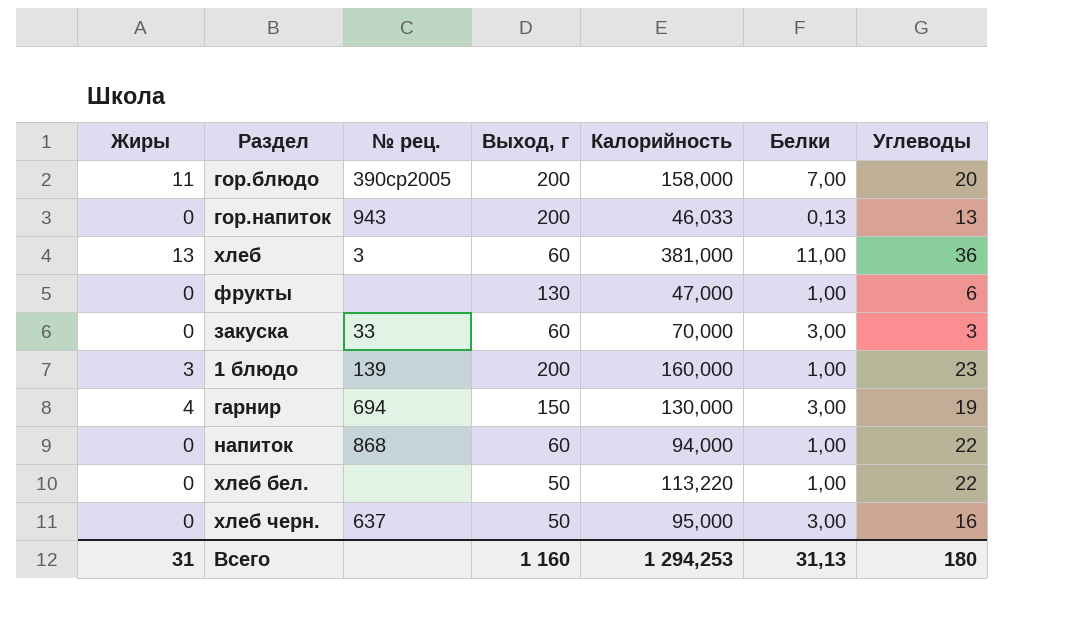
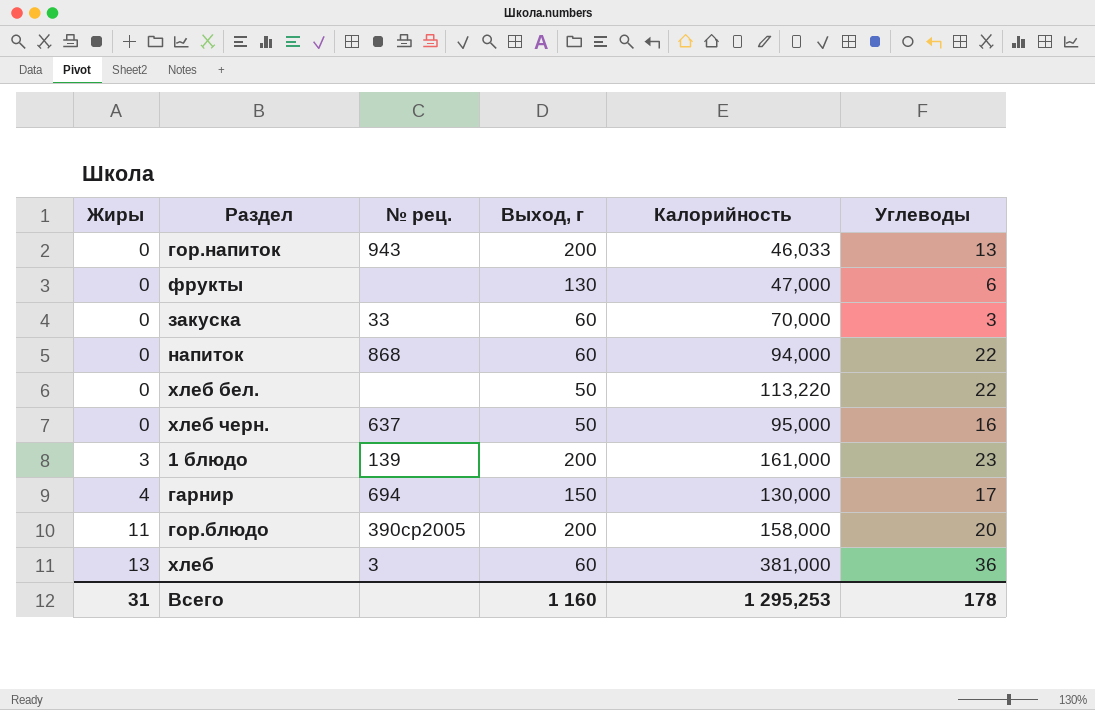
row order: none -> Жиры ascending
column Белки | position: 6 -> none
1 блюдо | Калорийность: 160,000 -> 161,000
гарнир | Углеводы: 19 -> 17
Всего | Калорийность: 1 294,253 -> 1 295,253
Всего | Углеводы: 180 -> 178

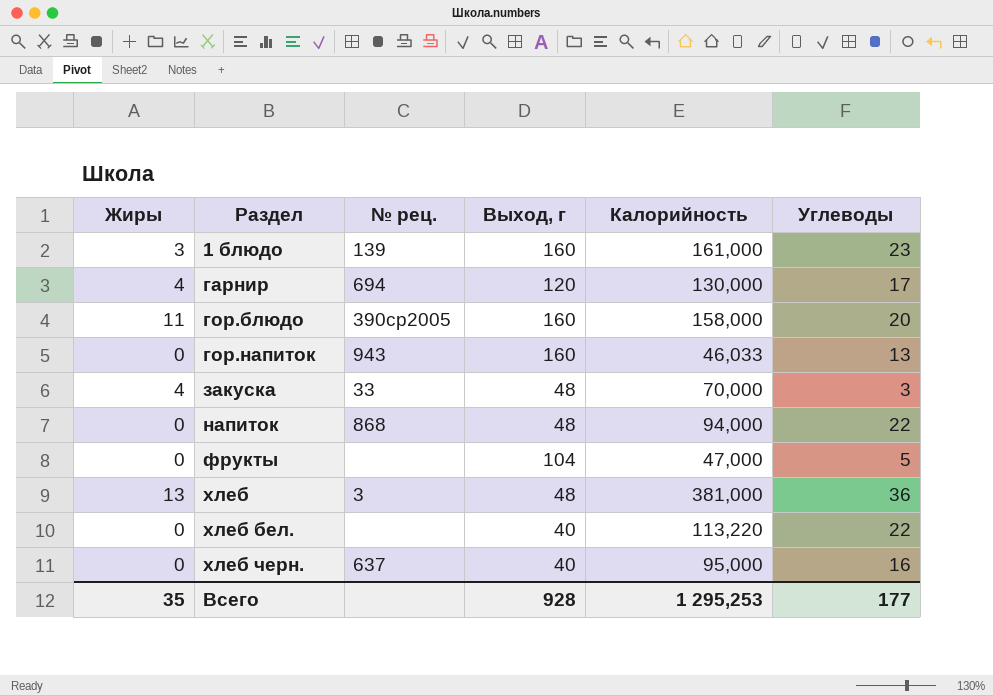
row order: Жиры ascending -> Раздел ascending
1 блюдо | Выход, г: 200 -> 160
гарнир | Выход, г: 150 -> 120
гор.блюдо | Выход, г: 200 -> 160
гор.напиток | Выход, г: 200 -> 160
закуска | Жиры: 0 -> 4
закуска | Выход, г: 60 -> 48
напиток | Выход, г: 60 -> 48
фрукты | Выход, г: 130 -> 104
фрукты | Углеводы: 6 -> 5
хлеб | Выход, г: 60 -> 48
хлеб бел. | Выход, г: 50 -> 40
хлеб черн. | Выход, г: 50 -> 40
Всего | Жиры: 31 -> 35
Всего | Выход, г: 1 160 -> 928
Всего | Углеводы: 178 -> 177

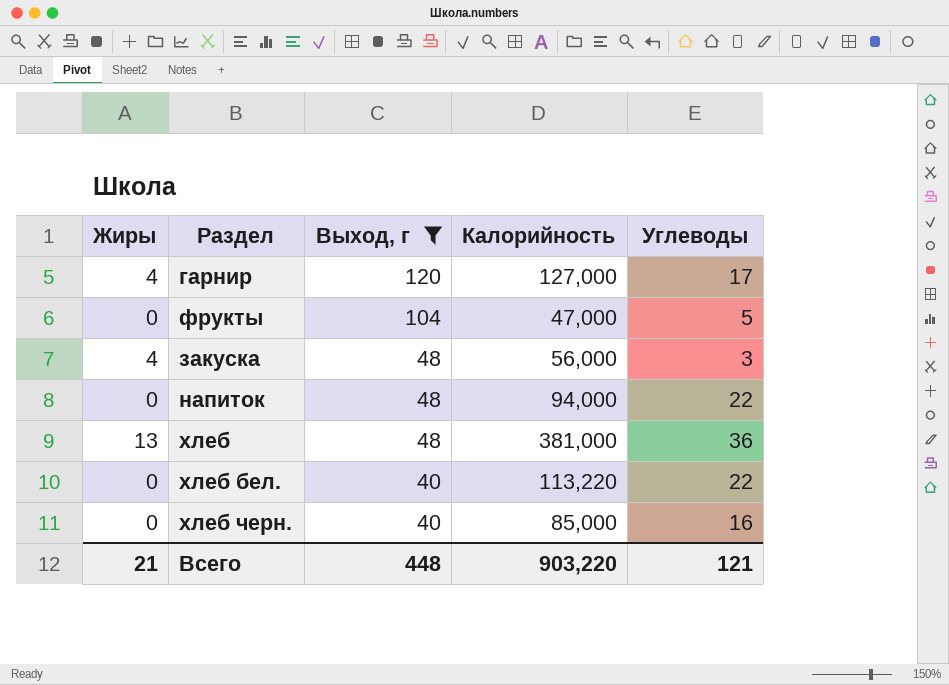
filter: none -> Выход, г != 160
row order: Раздел ascending -> Выход, г descending
column № рец. | position: 3 -> none
гарнир | Калорийность: 130,000 -> 127,000
закуска | Калорийность: 70,000 -> 56,000
хлеб черн. | Калорийность: 95,000 -> 85,000
Всего | Жиры: 35 -> 21
Всего | Выход, г: 928 -> 448
Всего | Калорийность: 1 295,253 -> 903,220
Всего | Углеводы: 177 -> 121

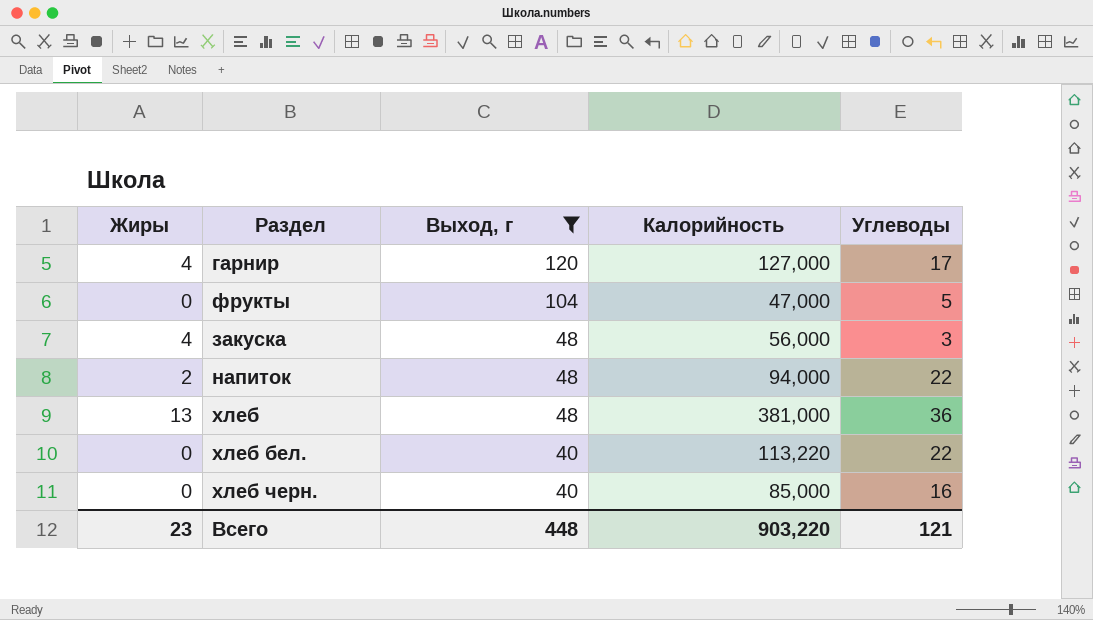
напиток | Жиры: 0 -> 2
Всего | Жиры: 21 -> 23

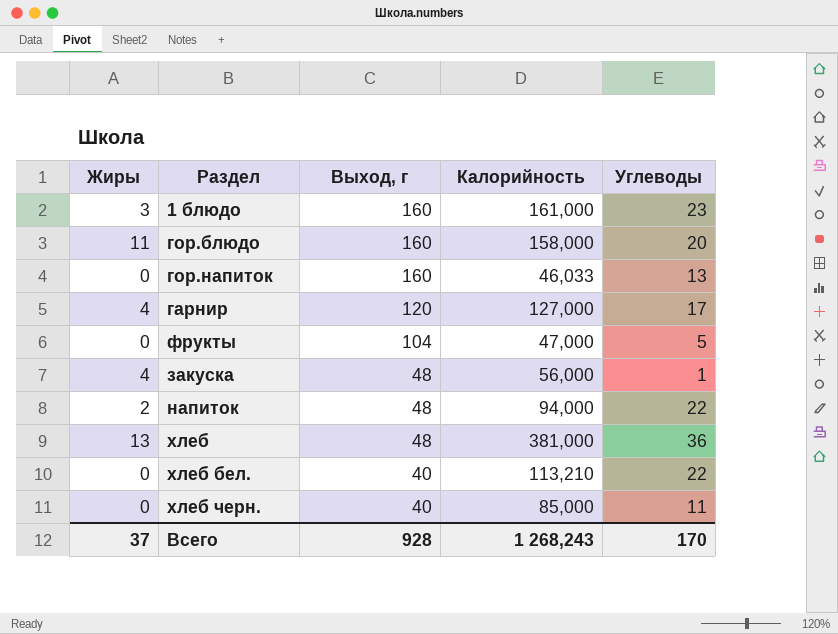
filter: Выход, г != 160 -> none
закуска | Углеводы: 3 -> 1
хлеб бел. | Калорийность: 113,220 -> 113,210
хлеб черн. | Углеводы: 16 -> 11
Всего | Жиры: 23 -> 37
Всего | Выход, г: 448 -> 928
Всего | Калорийность: 903,220 -> 1 268,243
Всего | Углеводы: 121 -> 170

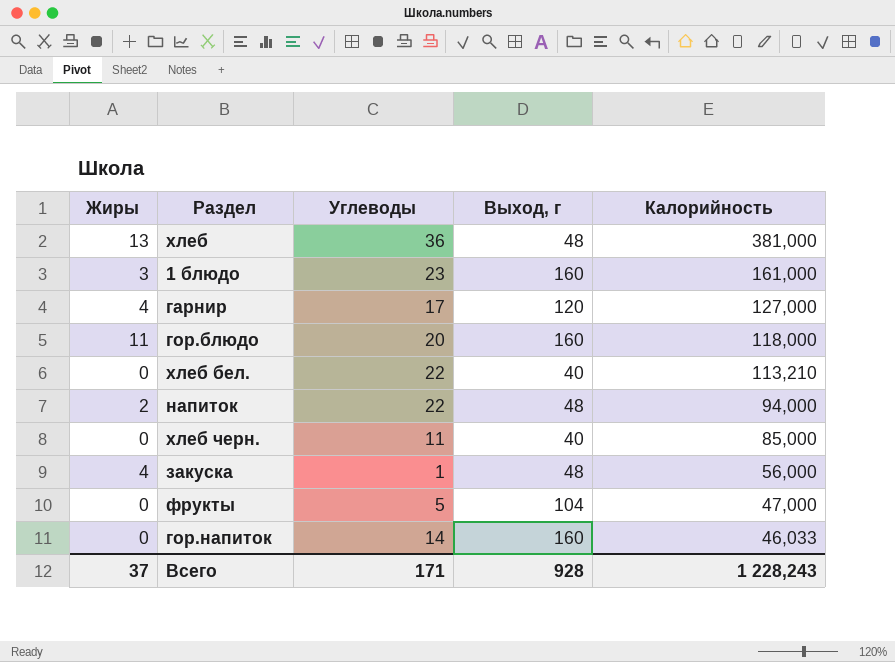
row order: Выход, г descending -> Калорийность descending
column Углеводы | position: 5 -> 3
гор.блюдо | Калорийность: 158,000 -> 118,000
гор.напиток | Углеводы: 13 -> 14
Всего | Углеводы: 170 -> 171
Всего | Калорийность: 1 268,243 -> 1 228,243

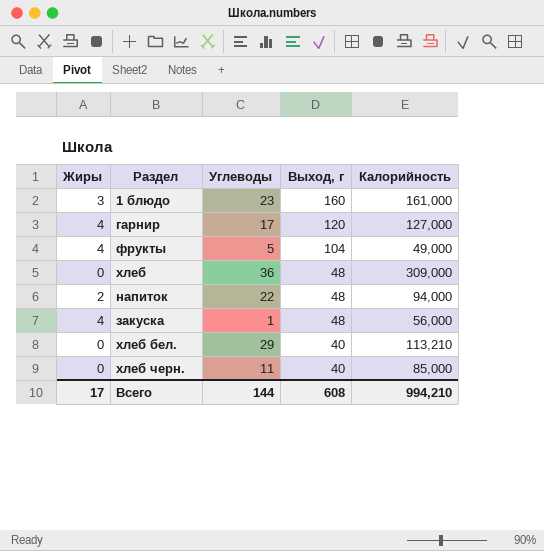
row order: Калорийность descending -> Выход, г descending
row гор.блюдо: 11 | 20 | 160 | 118,000 -> none
row гор.напиток: 0 | 14 | 160 | 46,033 -> none
фрукты | Жиры: 0 -> 4
фрукты | Калорийность: 47,000 -> 49,000
хлеб | Жиры: 13 -> 0
хлеб | Калорийность: 381,000 -> 309,000
хлеб бел. | Углеводы: 22 -> 29
Всего | Жиры: 37 -> 17
Всего | Углеводы: 171 -> 144
Всего | Выход, г: 928 -> 608
Всего | Калорийность: 1 228,243 -> 994,210

